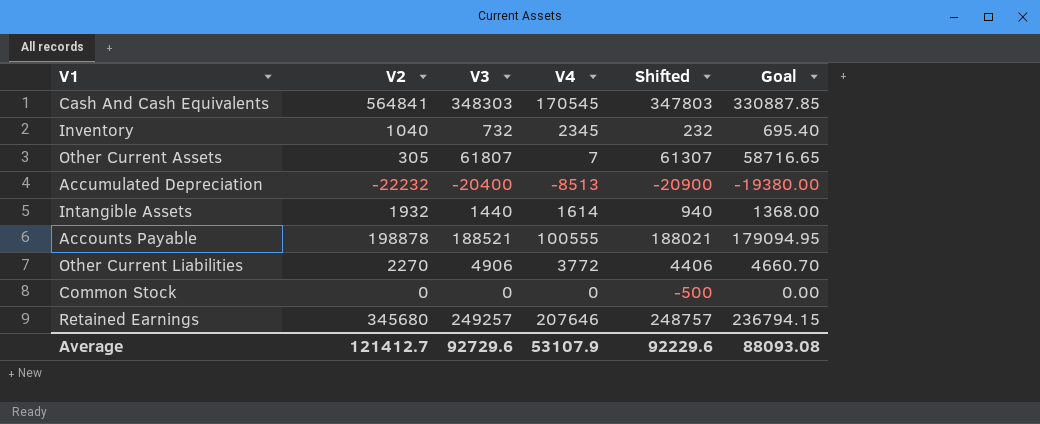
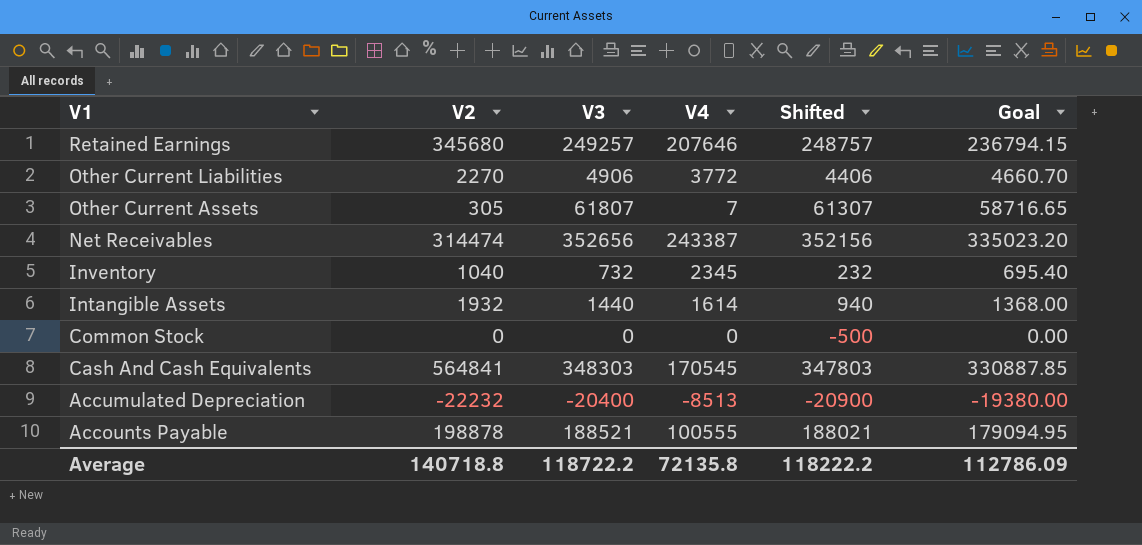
row order: none -> V1 descending
row Net Receivables: none -> 314474 | 352656 | 243387 | 352156 | 335023.20
Average | V2: 121412.7 -> 140718.8
Average | V3: 92729.6 -> 118722.2
Average | V4: 53107.9 -> 72135.8
Average | Shifted: 92229.6 -> 118222.2
Average | Goal: 88093.08 -> 112786.09

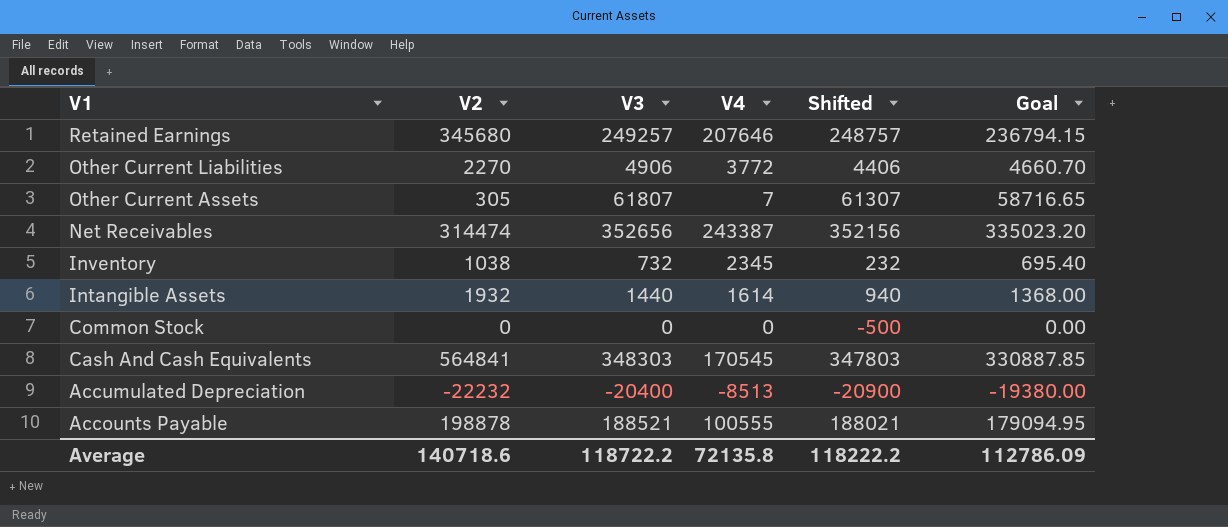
Inventory | V2: 1040 -> 1038
Average | V2: 140718.8 -> 140718.6

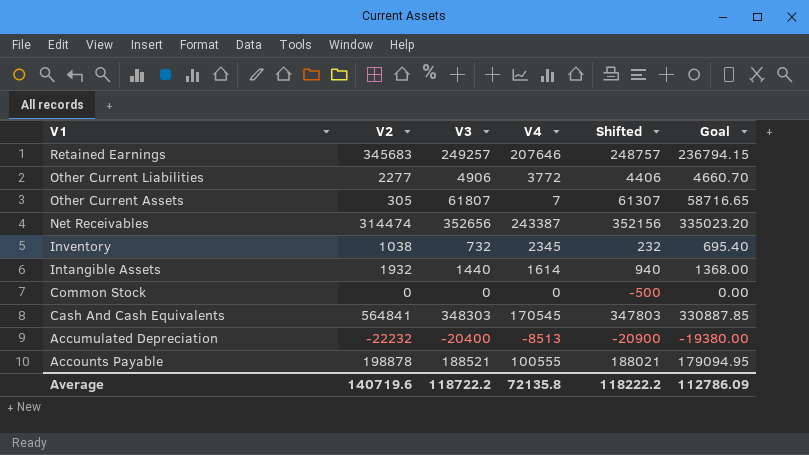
Retained Earnings | V2: 345680 -> 345683
Other Current Liabilities | V2: 2270 -> 2277
Average | V2: 140718.6 -> 140719.6

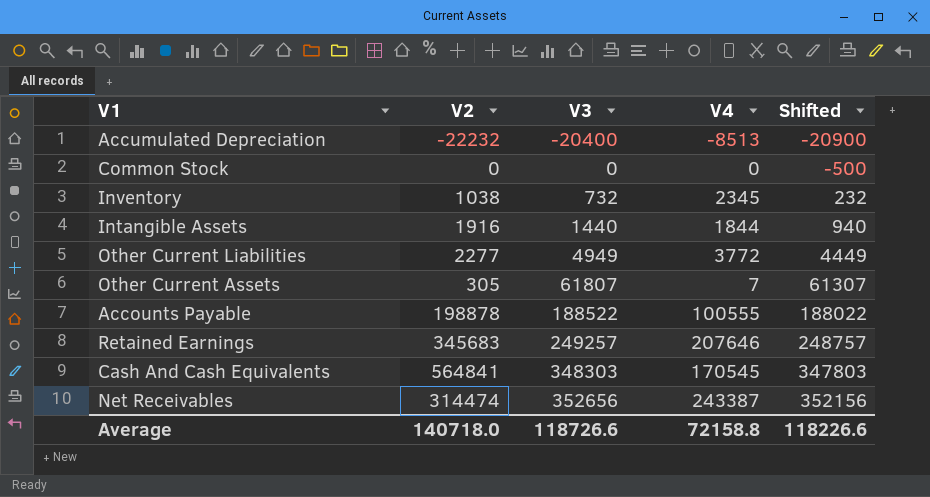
row order: V1 descending -> V3 ascending
column Goal | formula: [V3] * 0.95 -> none
Intangible Assets | V2: 1932 -> 1916
Intangible Assets | V4: 1614 -> 1844
Other Current Liabilities | V3: 4906 -> 4949
Other Current Liabilities | Shifted: 4406 -> 4449
Accounts Payable | V3: 188521 -> 188522
Accounts Payable | Shifted: 188021 -> 188022
Average | V2: 140719.6 -> 140718.0
Average | V3: 118722.2 -> 118726.6
Average | V4: 72135.8 -> 72158.8
Average | Shifted: 118222.2 -> 118226.6

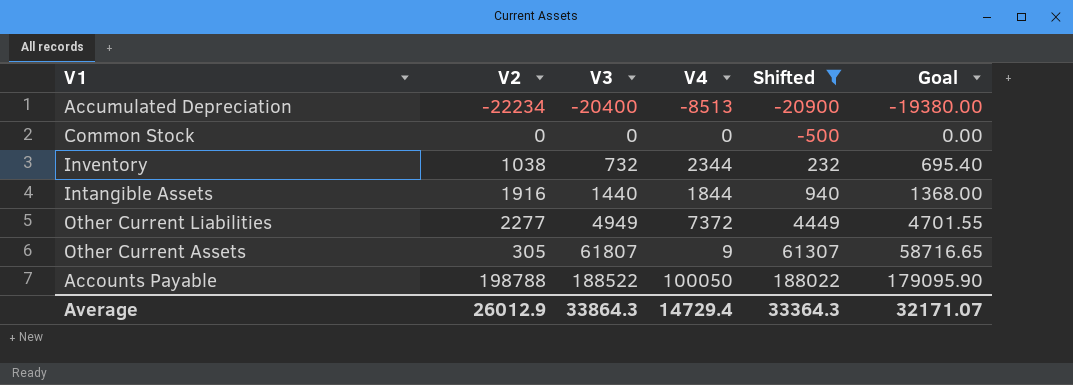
filter: none -> Shifted <= 188022
column Goal | formula: none -> [V3] * 0.95
Accumulated Depreciation | V2: -22232 -> -22234
Inventory | V4: 2345 -> 2344
Other Current Liabilities | V4: 3772 -> 7372
Other Current Assets | V4: 7 -> 9
Accounts Payable | V2: 198878 -> 198788
Accounts Payable | V4: 100555 -> 100050
Average | V2: 140718.0 -> 26012.9
Average | V3: 118726.6 -> 33864.3
Average | V4: 72158.8 -> 14729.4
Average | Shifted: 118226.6 -> 33364.3

